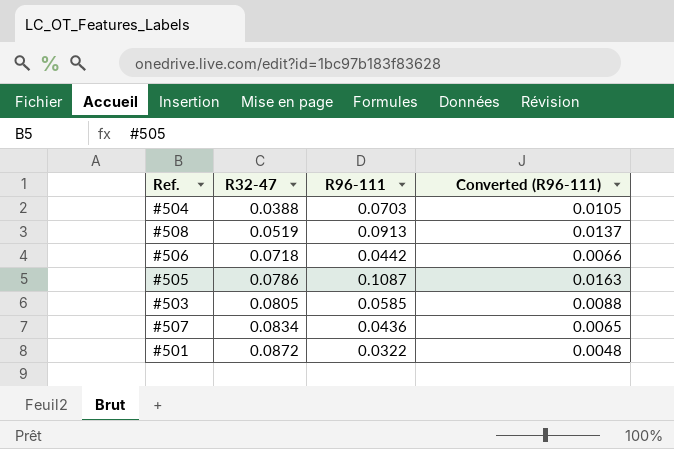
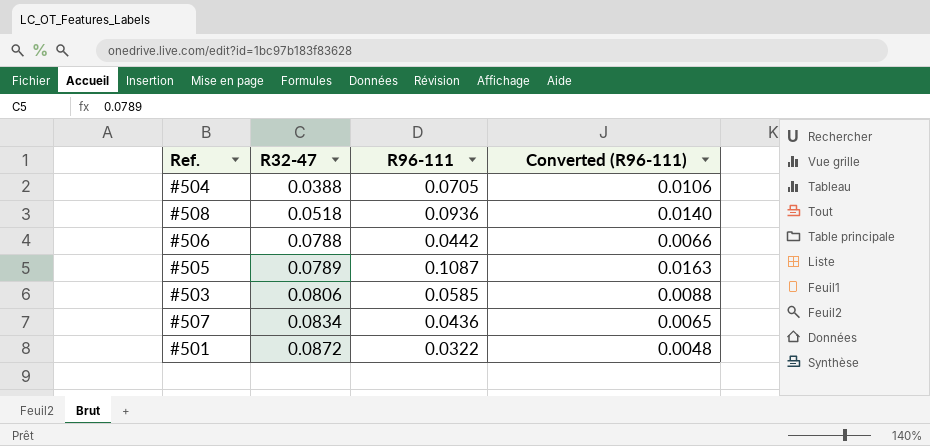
#504 | R96-111: 0.0703 -> 0.0705
#504 | Converted (R96-111): 0.0105 -> 0.0106
#508 | R32-47: 0.0519 -> 0.0518
#508 | R96-111: 0.0913 -> 0.0936
#508 | Converted (R96-111): 0.0137 -> 0.0140
#506 | R32-47: 0.0718 -> 0.0788
#505 | R32-47: 0.0786 -> 0.0789
#503 | R32-47: 0.0805 -> 0.0806

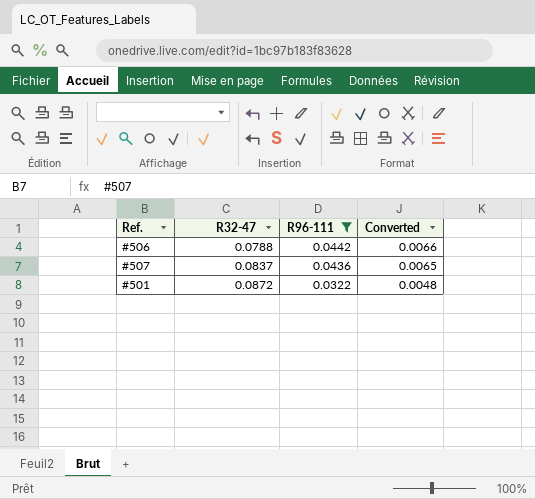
filter: none -> R96-111 <= 0.0442
column name: Converted (R96-111) -> Converted
#507 | R32-47: 0.0834 -> 0.0837

